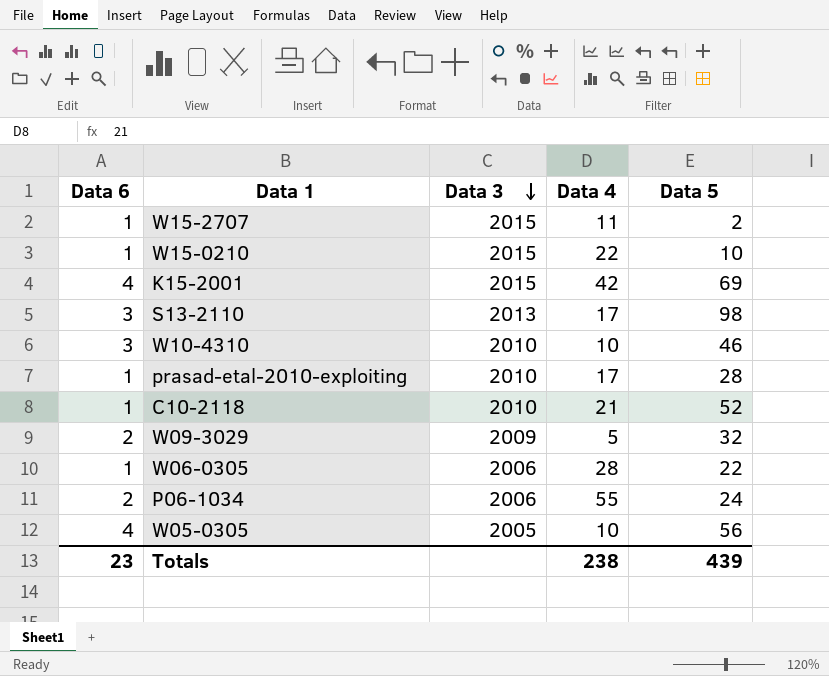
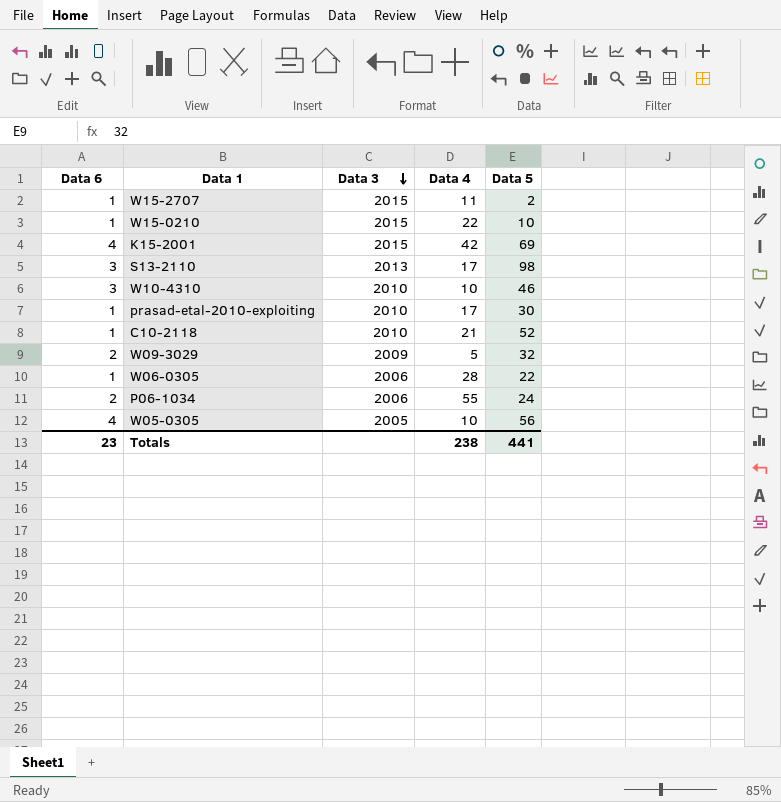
prasad-etal-2010-exploiting | Data 5: 28 -> 30
Totals | Data 5: 439 -> 441

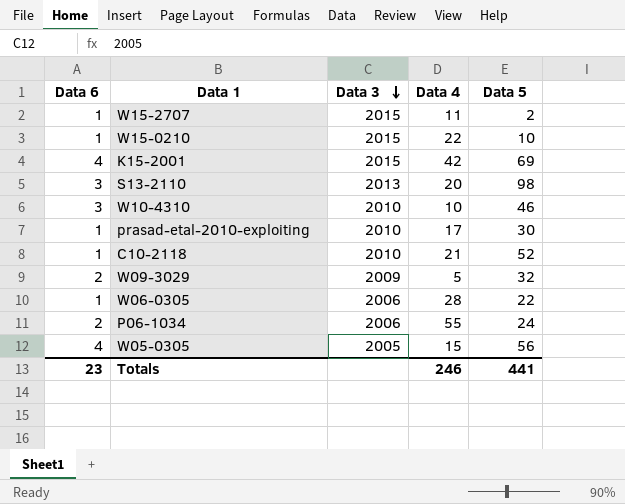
S13-2110 | Data 4: 17 -> 20
W05-0305 | Data 4: 10 -> 15
Totals | Data 4: 238 -> 246

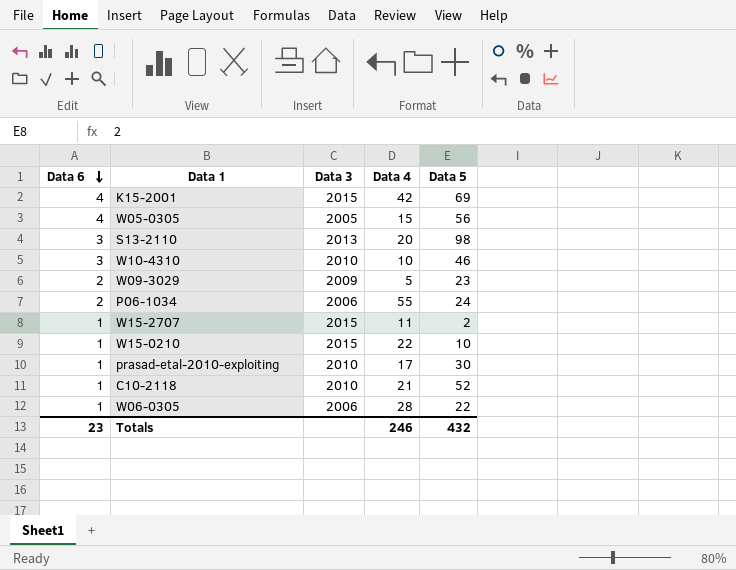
row order: Data 3 descending -> Data 6 descending
W09-3029 | Data 5: 32 -> 23
Totals | Data 5: 441 -> 432

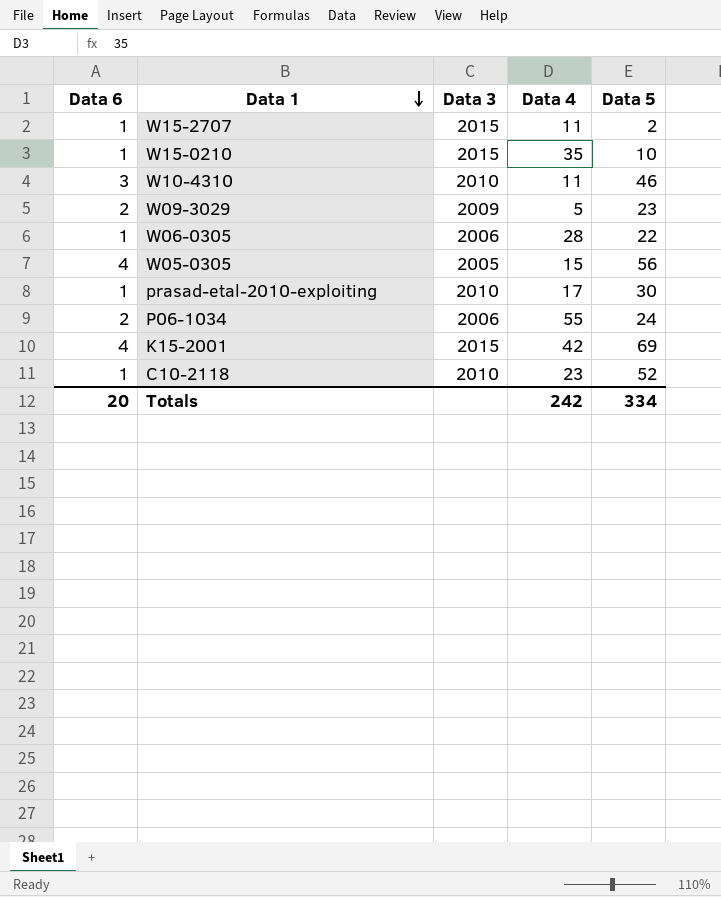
row order: Data 6 descending -> Data 1 descending
row S13-2110: 3 | 2013 | 20 | 98 -> none
W15-0210 | Data 4: 22 -> 35
W10-4310 | Data 4: 10 -> 11
C10-2118 | Data 4: 21 -> 23
Totals | Data 6: 23 -> 20
Totals | Data 4: 246 -> 242
Totals | Data 5: 432 -> 334

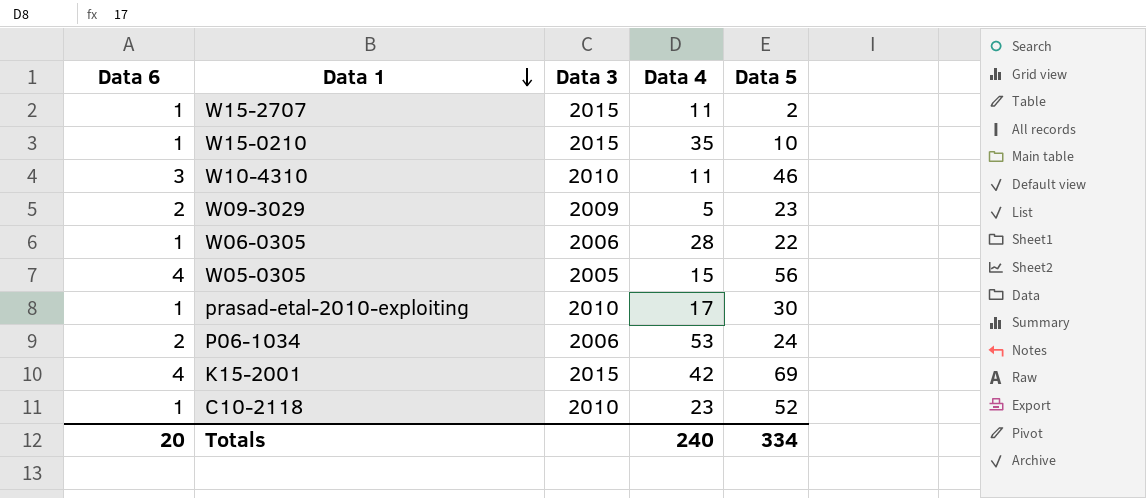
P06-1034 | Data 4: 55 -> 53
Totals | Data 4: 242 -> 240

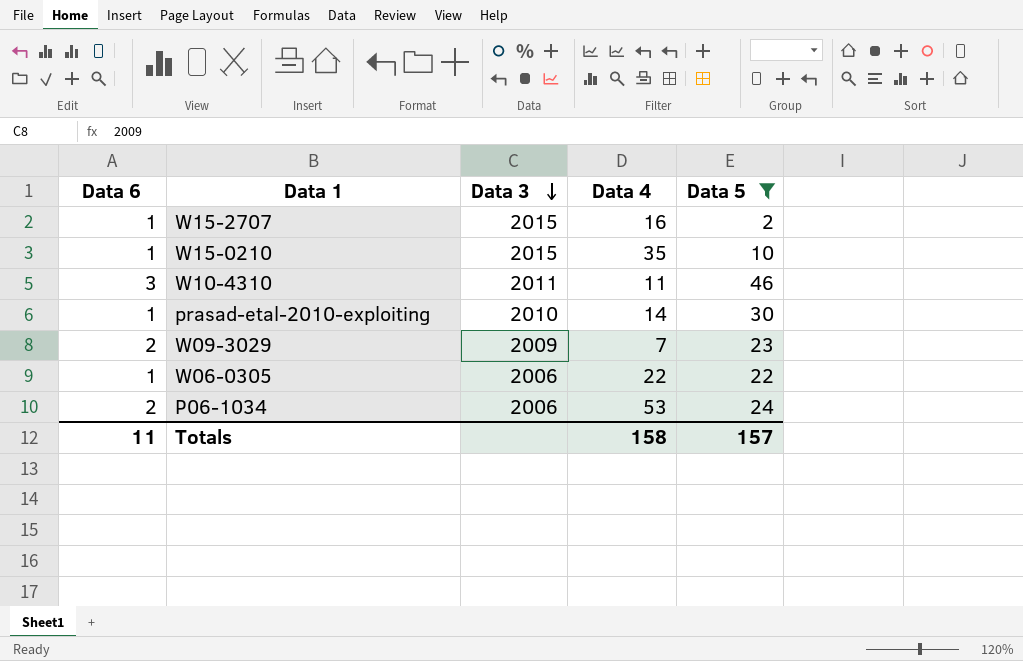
filter: none -> Data 5 <= 46
row order: Data 1 descending -> Data 3 descending
W15-2707 | Data 4: 11 -> 16
W10-4310 | Data 3: 2010 -> 2011
prasad-etal-2010-exploiting | Data 4: 17 -> 14
W09-3029 | Data 4: 5 -> 7
W06-0305 | Data 4: 28 -> 22
Totals | Data 6: 20 -> 11
Totals | Data 4: 240 -> 158
Totals | Data 5: 334 -> 157

